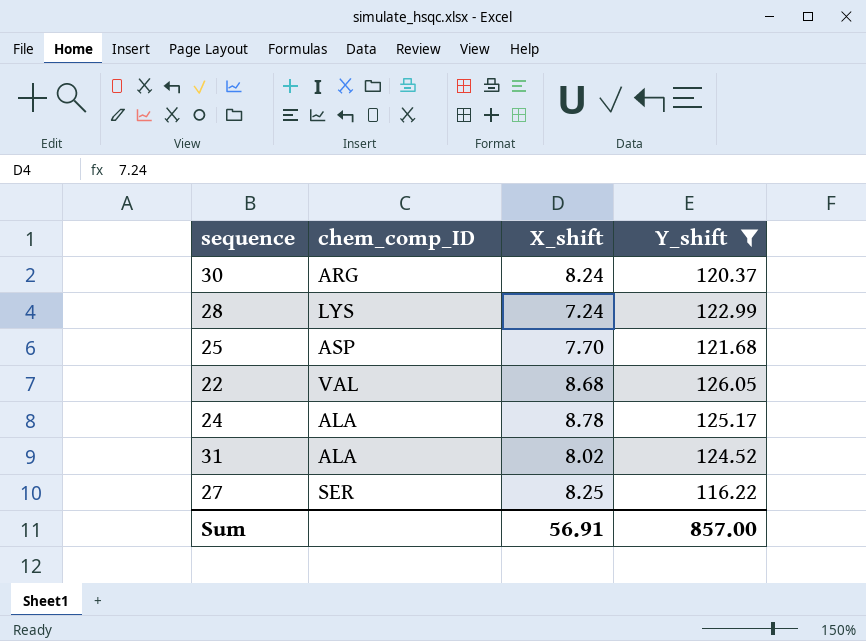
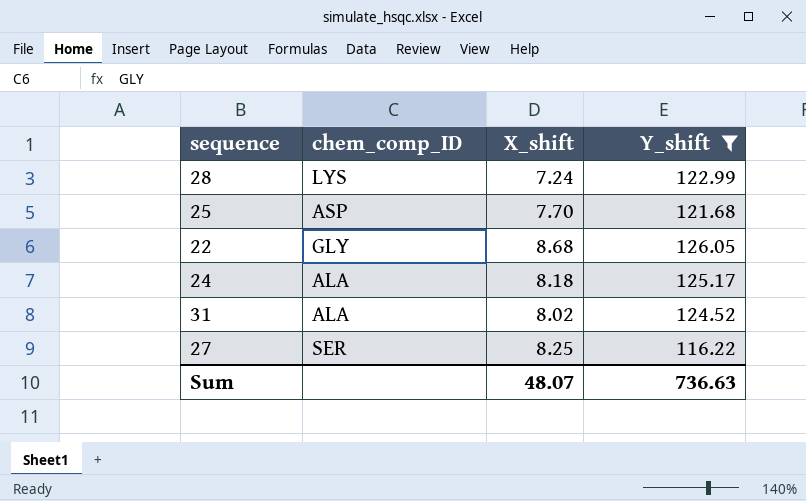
row 30: ARG | 8.24 | 120.37 -> none
22 | chem_comp_ID: VAL -> GLY
24 | X_shift: 8.78 -> 8.18
Sum | X_shift: 56.91 -> 48.07
Sum | Y_shift: 857.00 -> 736.63

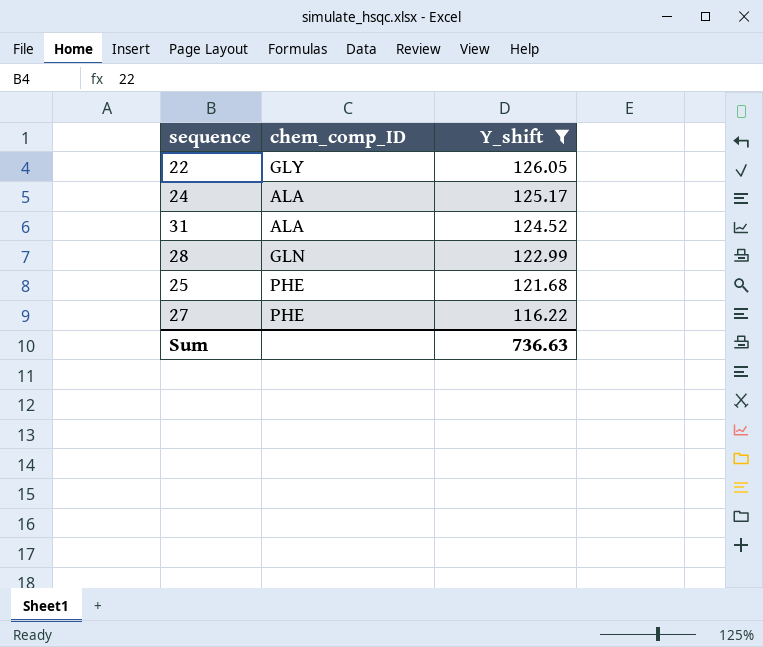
row order: none -> Y_shift descending
column X_shift | position: 3 -> none
28 | chem_comp_ID: LYS -> GLN
25 | chem_comp_ID: ASP -> PHE
27 | chem_comp_ID: SER -> PHE

